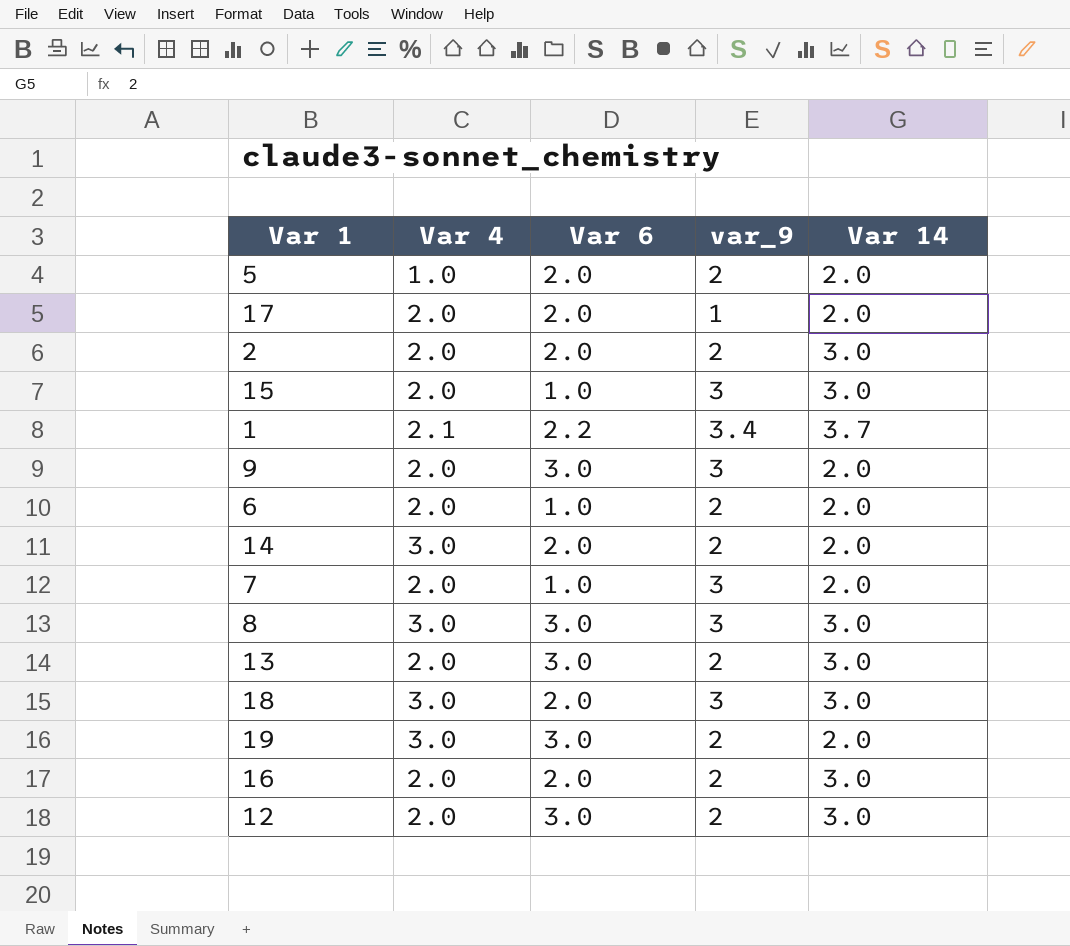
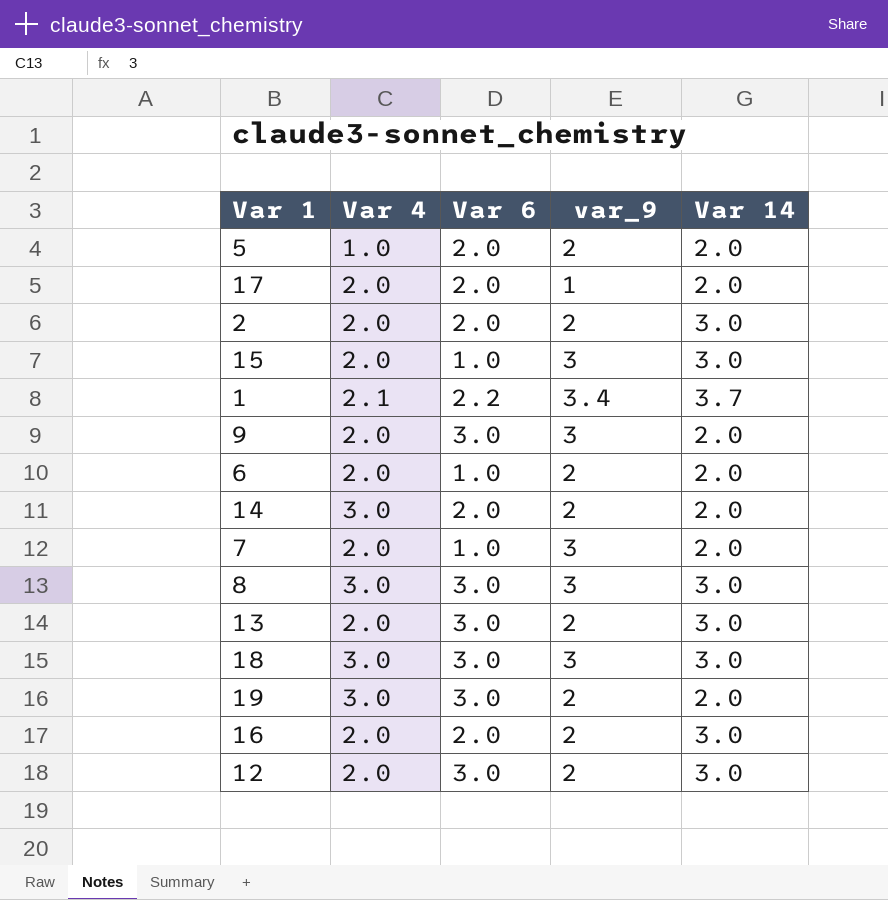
18 | Var 6: 2.0 -> 3.0

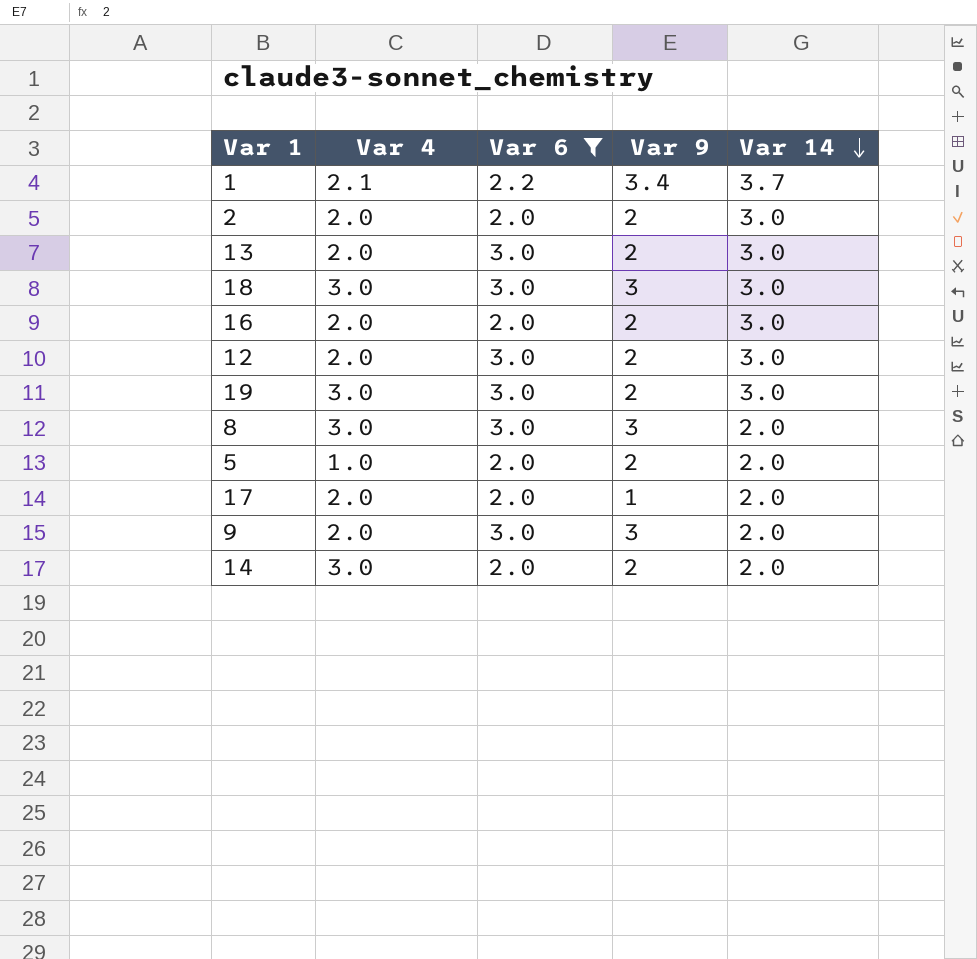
filter: none -> Var 6 != 1.0
row order: none -> Var 14 descending
column name: var_9 -> Var 9
19 | Var 14: 2.0 -> 3.0
8 | Var 14: 3.0 -> 2.0

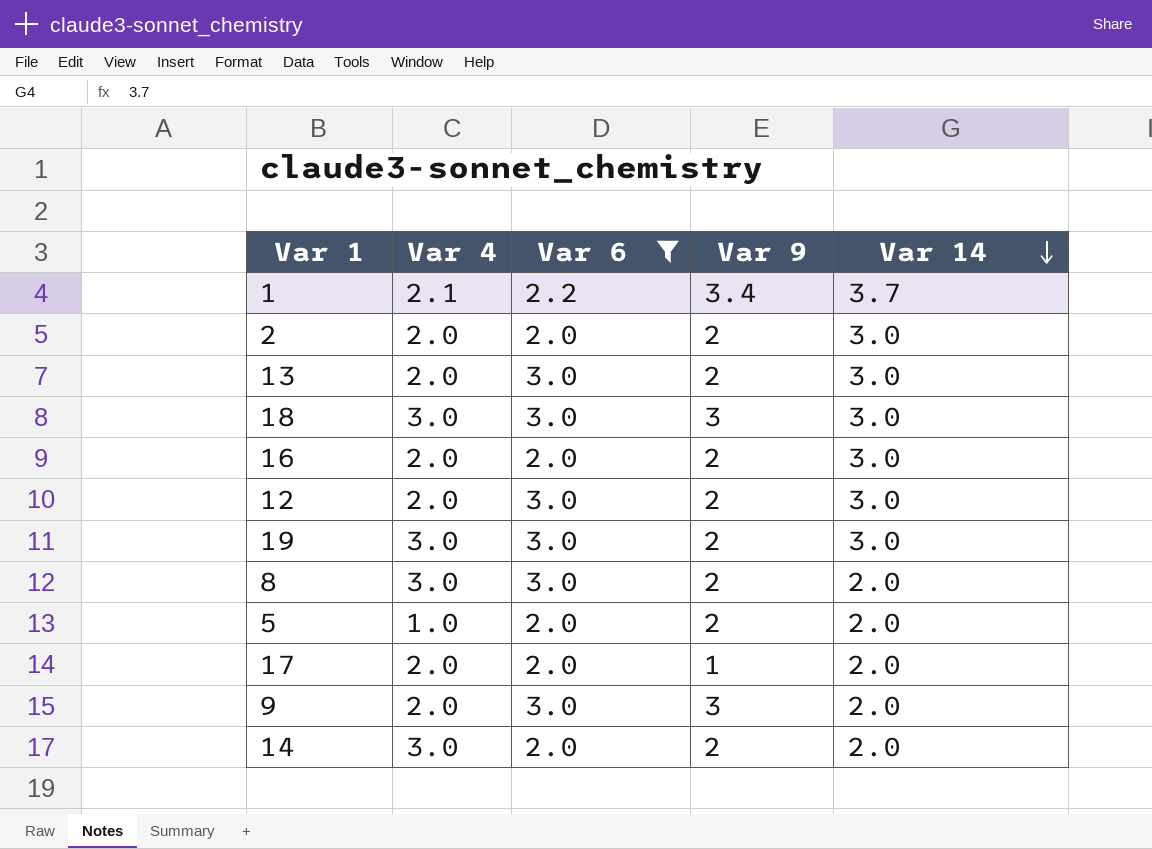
8 | Var 9: 3 -> 2

